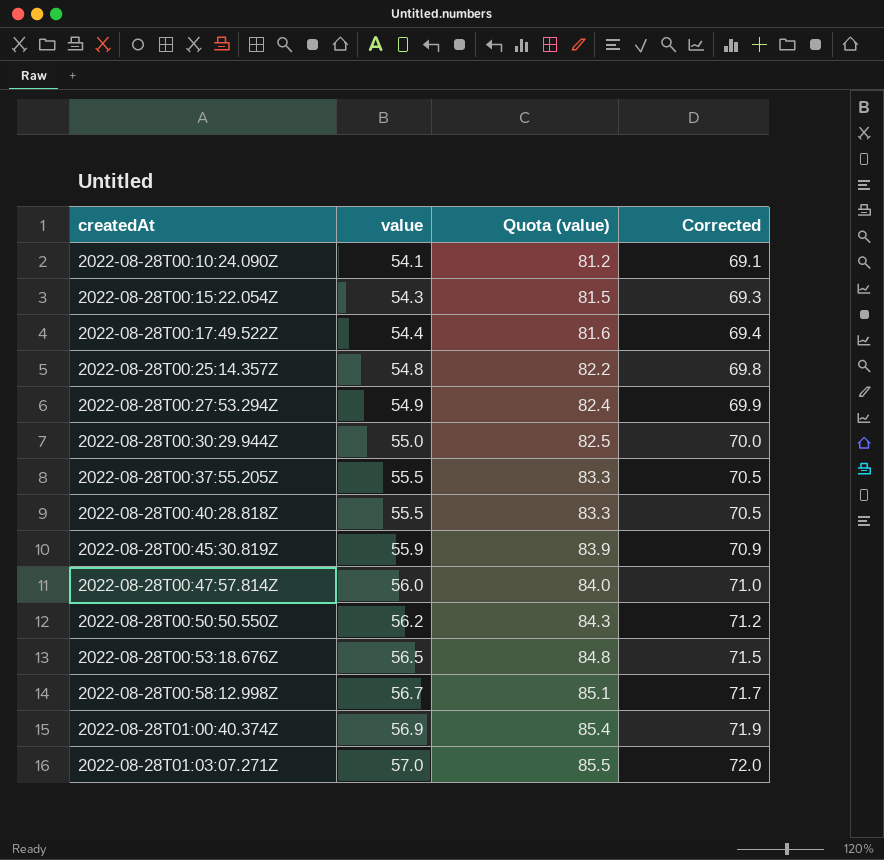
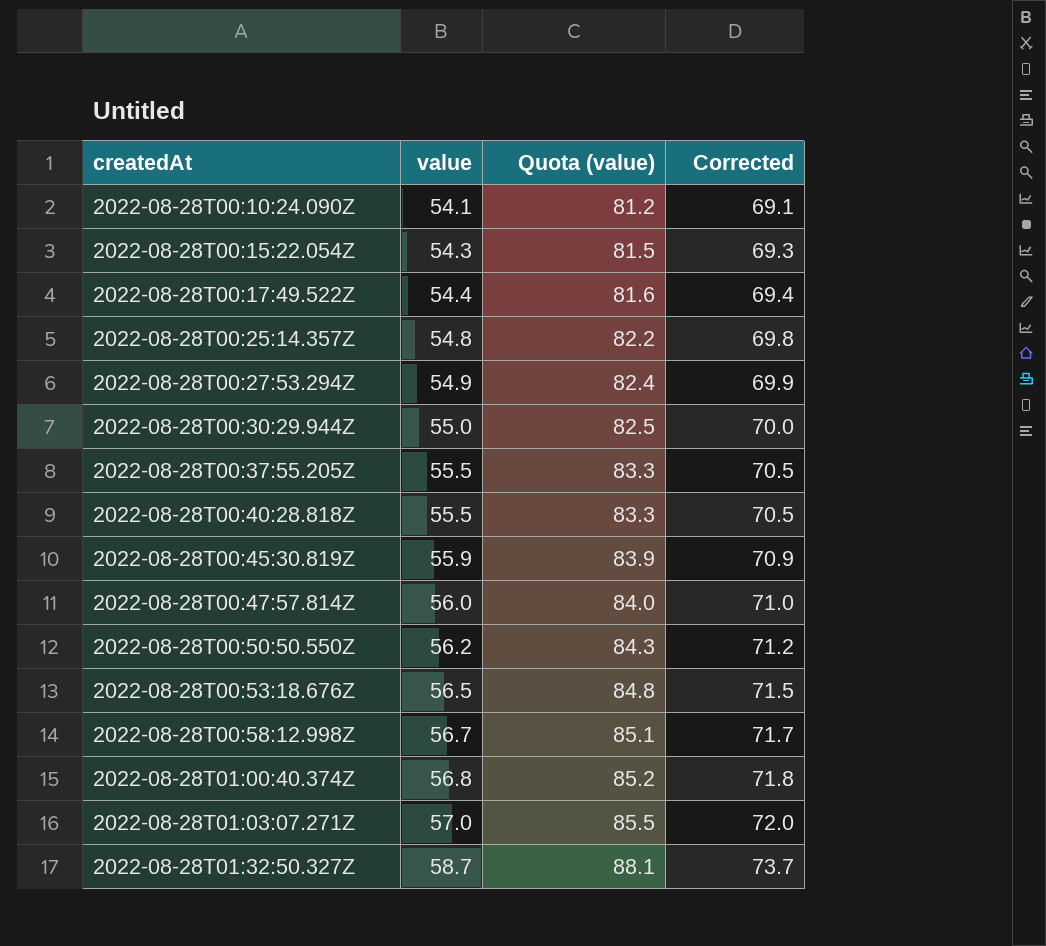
2022-08-28T01:00:40.374Z | value: 56.9 -> 56.8
2022-08-28T01:00:40.374Z | Quota (value): 85.4 -> 85.2
2022-08-28T01:00:40.374Z | Corrected: 71.9 -> 71.8
row 2022-08-28T01:32:50.327Z: none -> 58.7 | 88.1 | 73.7

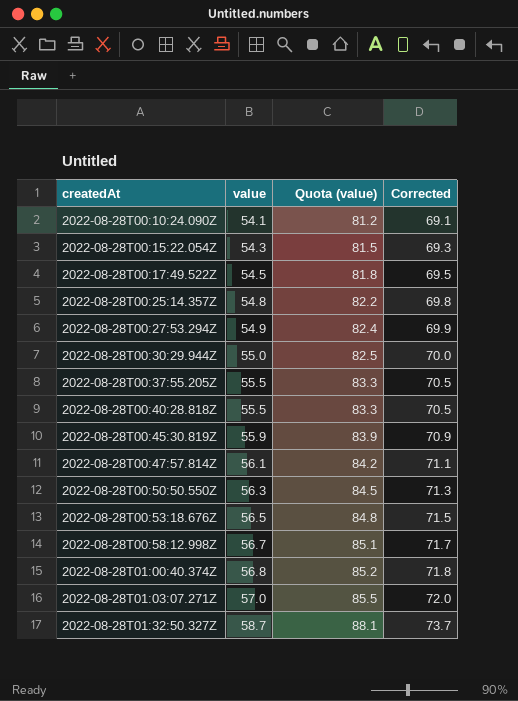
2022-08-28T00:17:49.522Z | value: 54.4 -> 54.5
2022-08-28T00:17:49.522Z | Quota (value): 81.6 -> 81.8
2022-08-28T00:17:49.522Z | Corrected: 69.4 -> 69.5
2022-08-28T00:47:57.814Z | value: 56.0 -> 56.1
2022-08-28T00:47:57.814Z | Quota (value): 84.0 -> 84.2
2022-08-28T00:47:57.814Z | Corrected: 71.0 -> 71.1
2022-08-28T00:50:50.550Z | value: 56.2 -> 56.3
2022-08-28T00:50:50.550Z | Quota (value): 84.3 -> 84.5
2022-08-28T00:50:50.550Z | Corrected: 71.2 -> 71.3

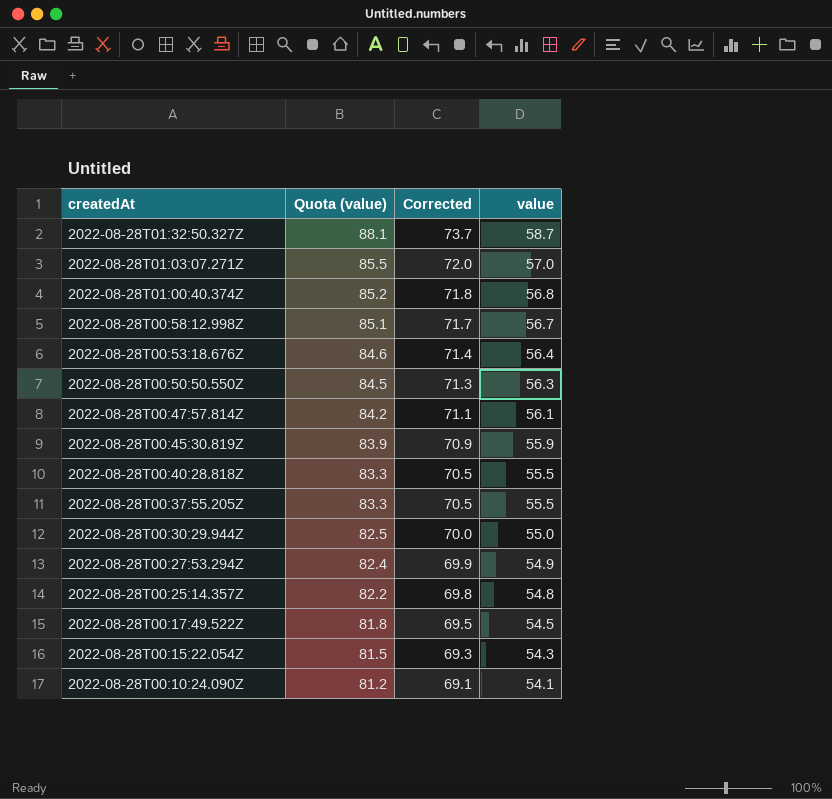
row order: createdAt ascending -> createdAt descending
column value | position: 2 -> 4
2022-08-28T00:53:18.676Z | Quota (value): 84.8 -> 84.6
2022-08-28T00:53:18.676Z | Corrected: 71.5 -> 71.4
2022-08-28T00:53:18.676Z | value: 56.5 -> 56.4

